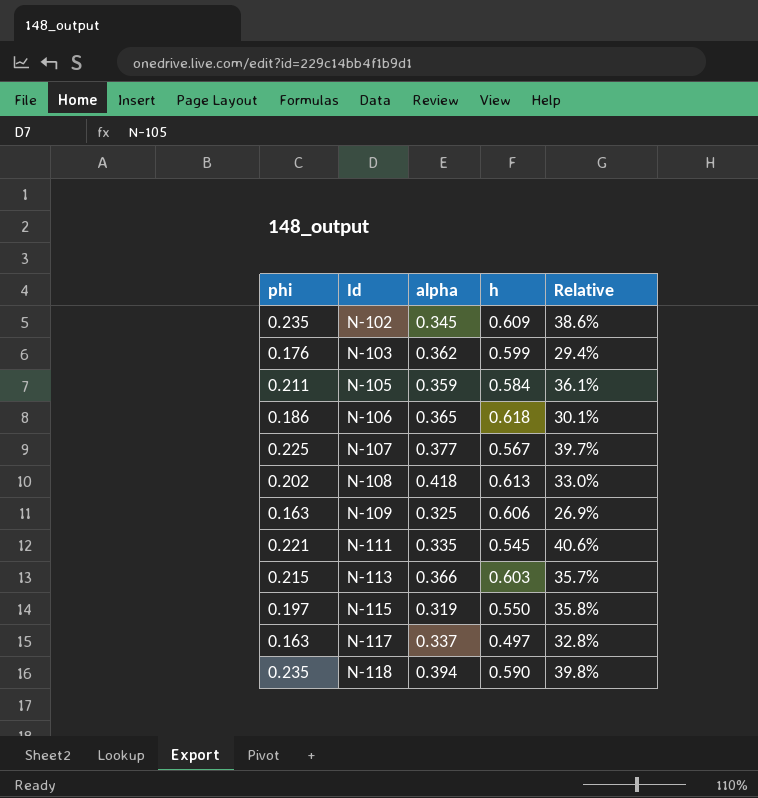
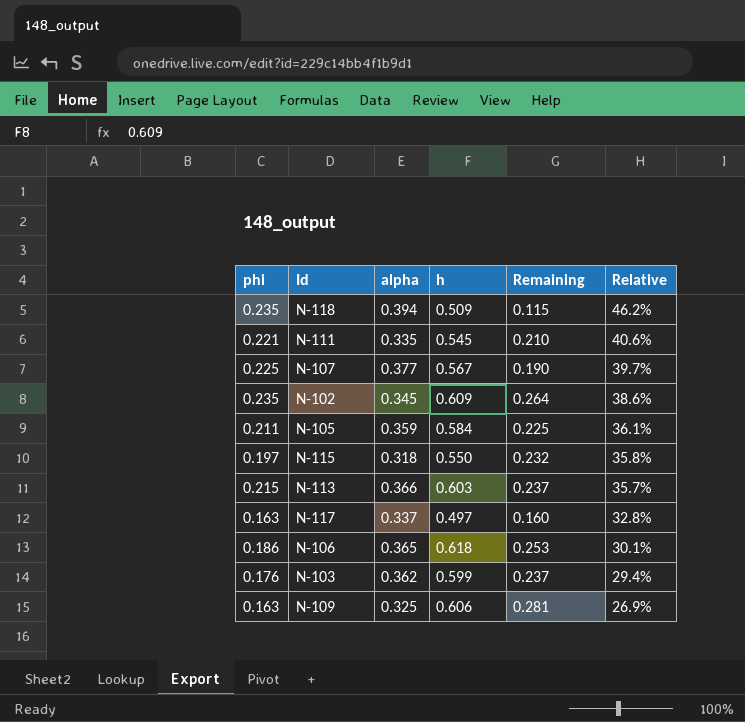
row order: Id ascending -> Relative descending
column Remaining | formula: none -> [h] - [alpha]
row N-108: 0.202 | 0.418 | 0.613 | 33.0% -> none
N-118 | h: 0.590 -> 0.509
N-118 | Relative: 39.8% -> 46.2%
N-115 | alpha: 0.319 -> 0.318

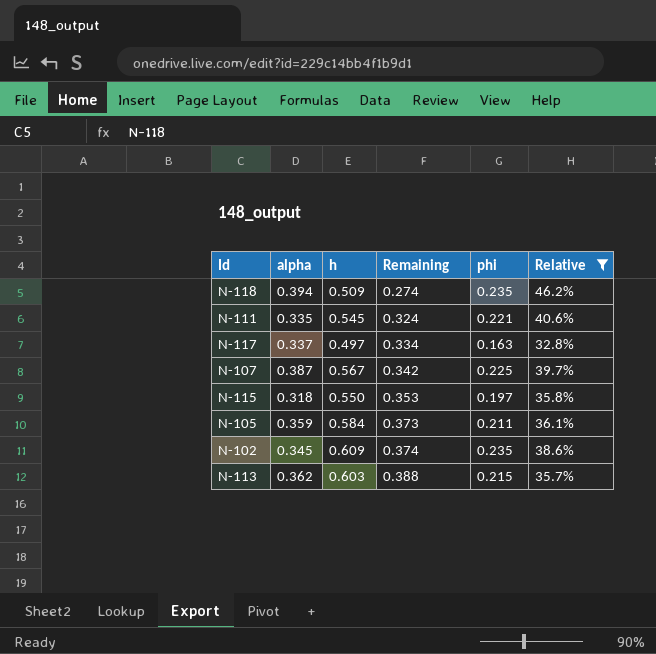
filter: none -> Relative >= 32.8%
row order: Relative descending -> Remaining ascending
column Remaining | formula: [h] - [alpha] -> [h] - [phi]
column phi | position: 1 -> 5
N-107 | alpha: 0.377 -> 0.387
N-113 | alpha: 0.366 -> 0.362

